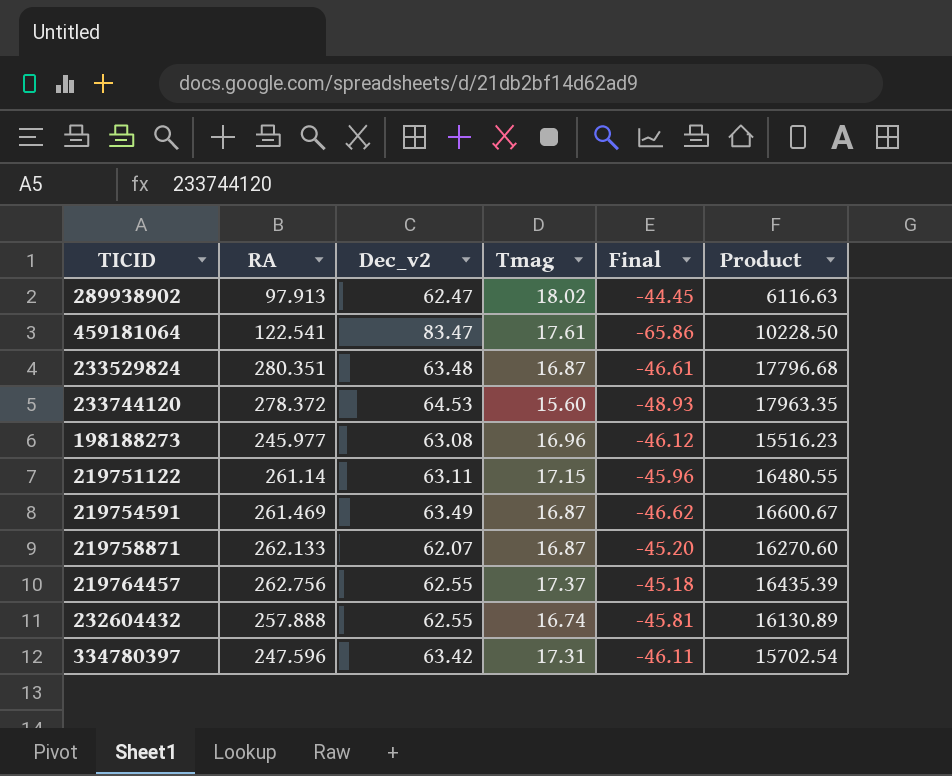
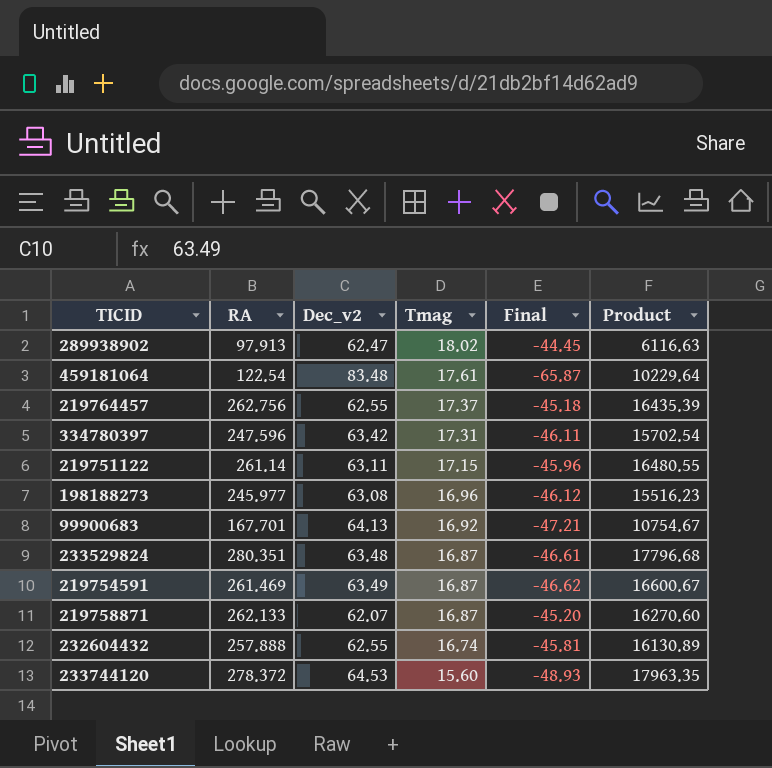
row order: none -> Tmag descending
459181064 | RA: 122.541 -> 122.54
459181064 | Dec_v2: 83.47 -> 83.48
459181064 | Final: -65.86 -> -65.87
459181064 | Product: 10228.50 -> 10229.64
row 99900683: none -> 167.701 | 64.13 | 16.92 | -47.21 | 10754.67

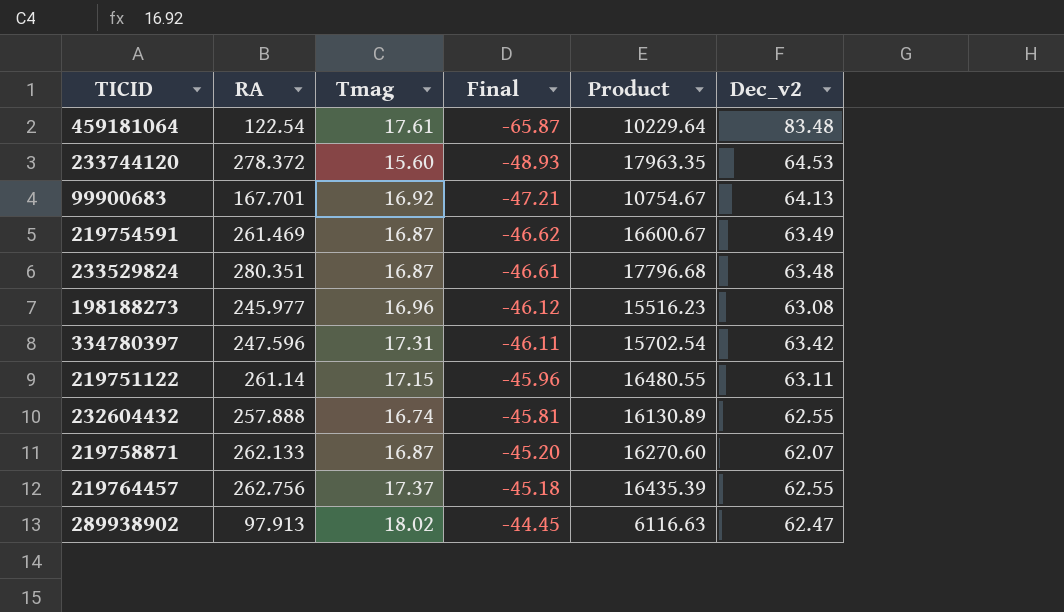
row order: Tmag descending -> Final ascending
column Dec_v2 | position: 3 -> 6

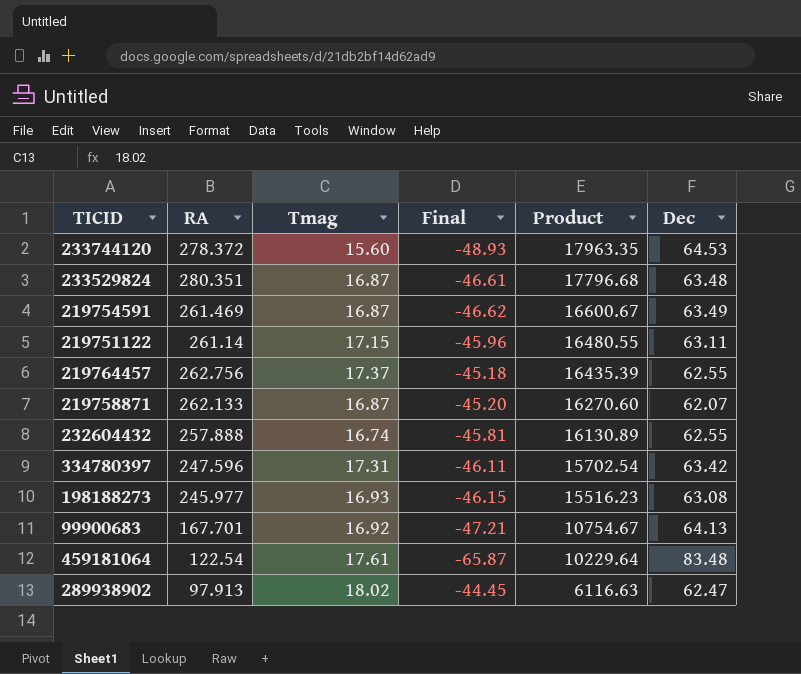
row order: Final ascending -> Product descending
column name: Dec_v2 -> Dec
198188273 | Tmag: 16.96 -> 16.93
198188273 | Final: -46.12 -> -46.15

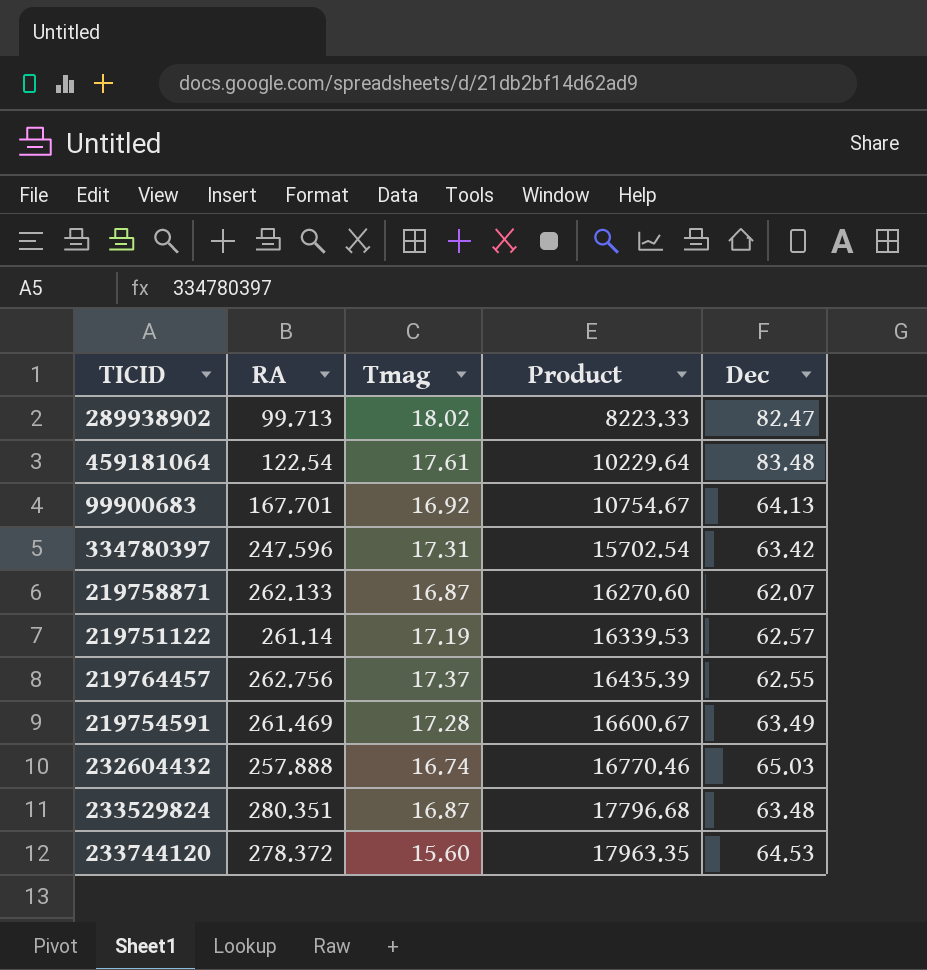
row order: Product descending -> Product ascending
column Final | formula: [Tmag] - [Dec] -> none
row 198188273: 245.977 | 16.93 | -46.15 | 15516.23 | 63.08 -> none
289938902 | RA: 97.913 -> 99.713
289938902 | Product: 6116.63 -> 8223.33
289938902 | Dec: 62.47 -> 82.47
219751122 | Tmag: 17.15 -> 17.19
219751122 | Product: 16480.55 -> 16339.53
219751122 | Dec: 63.11 -> 62.57
219754591 | Tmag: 16.87 -> 17.28
232604432 | Product: 16130.89 -> 16770.46
232604432 | Dec: 62.55 -> 65.03

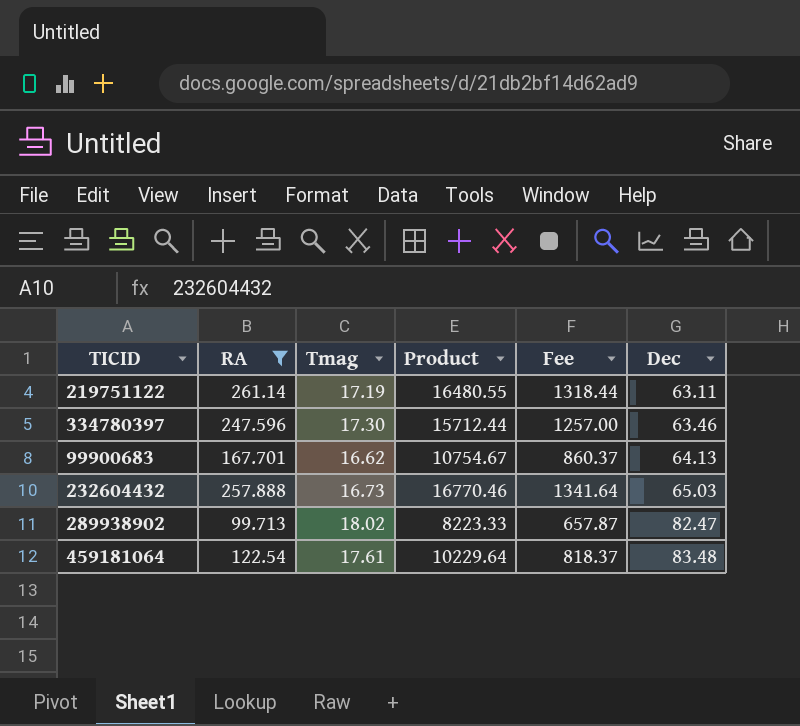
filter: none -> RA <= 261.14
row order: Product ascending -> Dec ascending
column Fee | formula: none -> [Product] * 0.08
219751122 | Product: 16339.53 -> 16480.55
219751122 | Dec: 62.57 -> 63.11
334780397 | Tmag: 17.31 -> 17.30
334780397 | Product: 15702.54 -> 15712.44
334780397 | Dec: 63.42 -> 63.46
99900683 | Tmag: 16.92 -> 16.62
232604432 | Tmag: 16.74 -> 16.73

